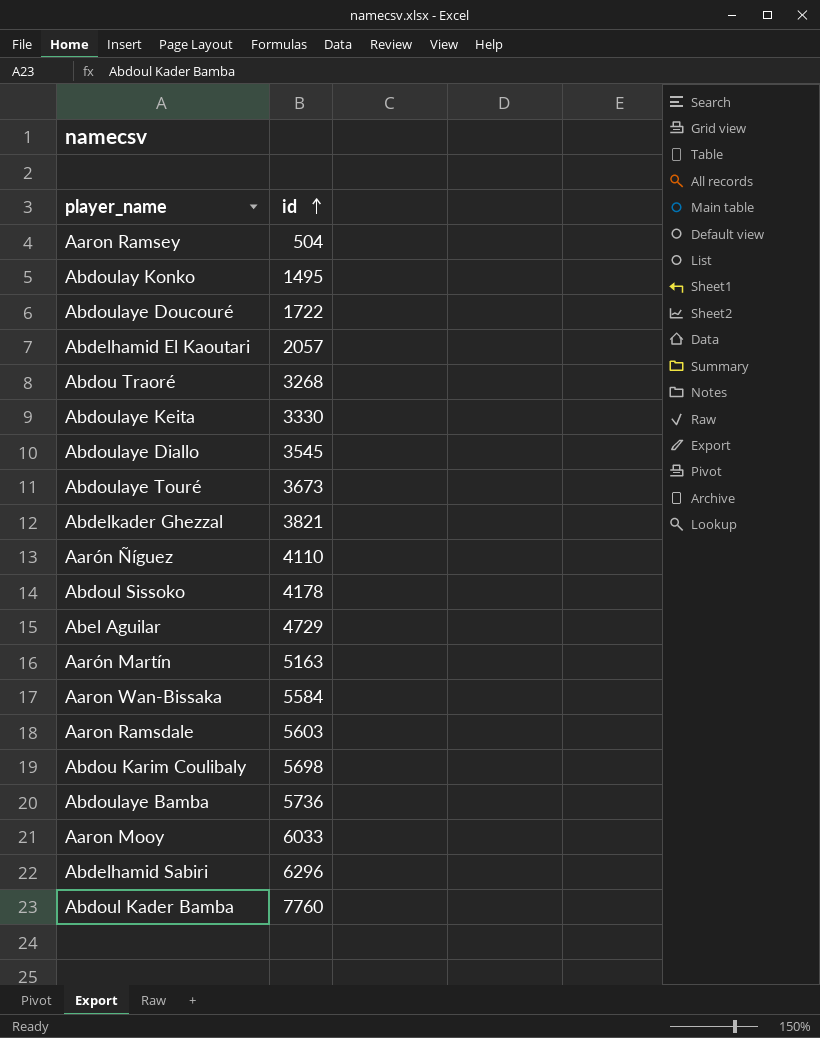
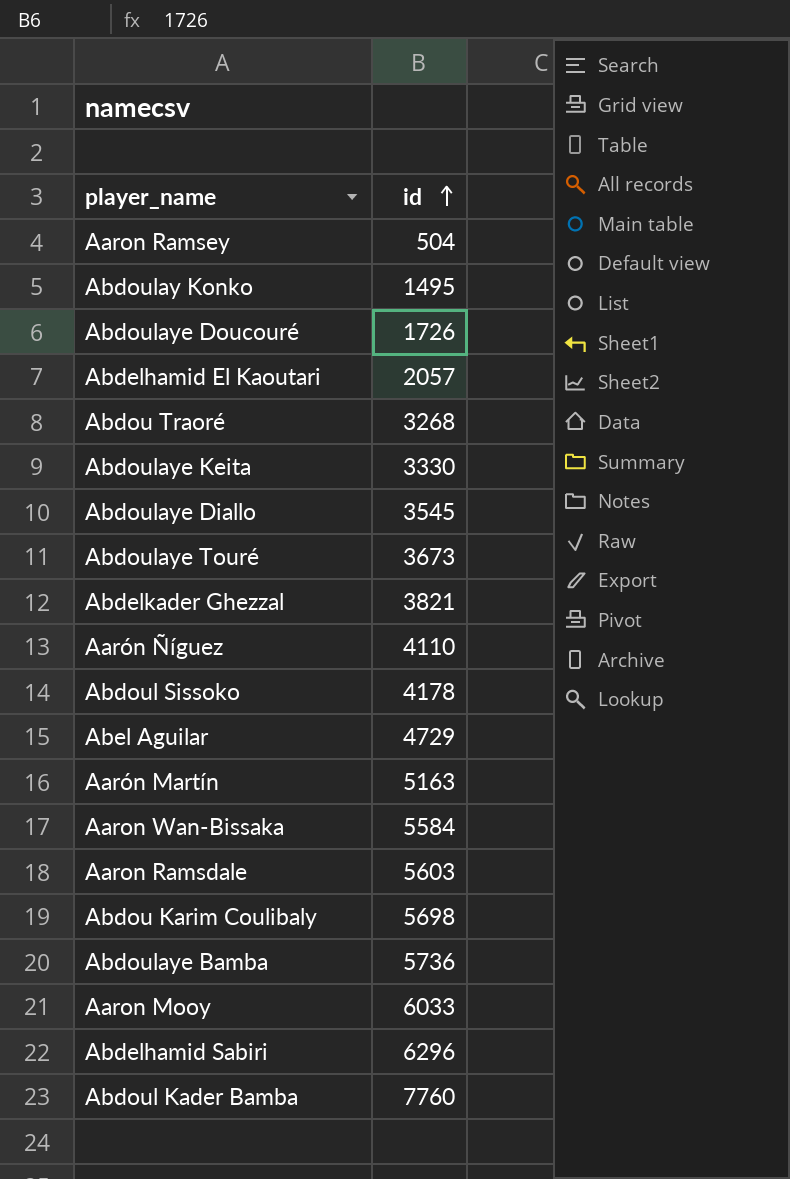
Abdoulaye Doucouré | id: 1722 -> 1726

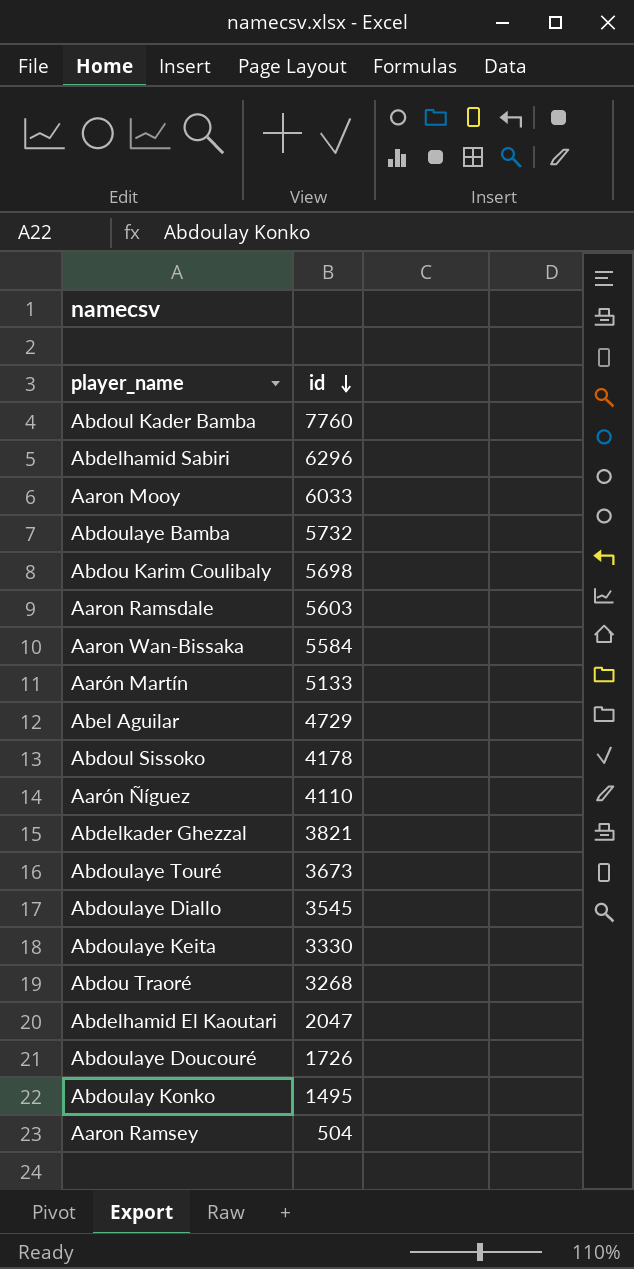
row order: id ascending -> id descending
Abdoulaye Bamba | id: 5736 -> 5732
Aarón Martín | id: 5163 -> 5133
Abdelhamid El Kaoutari | id: 2057 -> 2047

